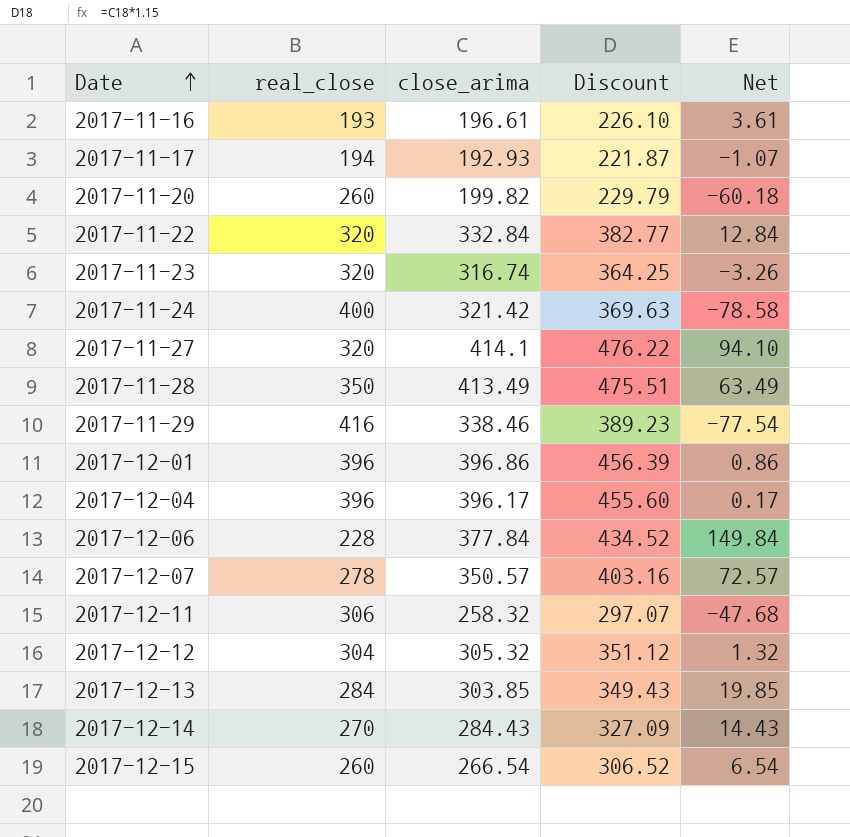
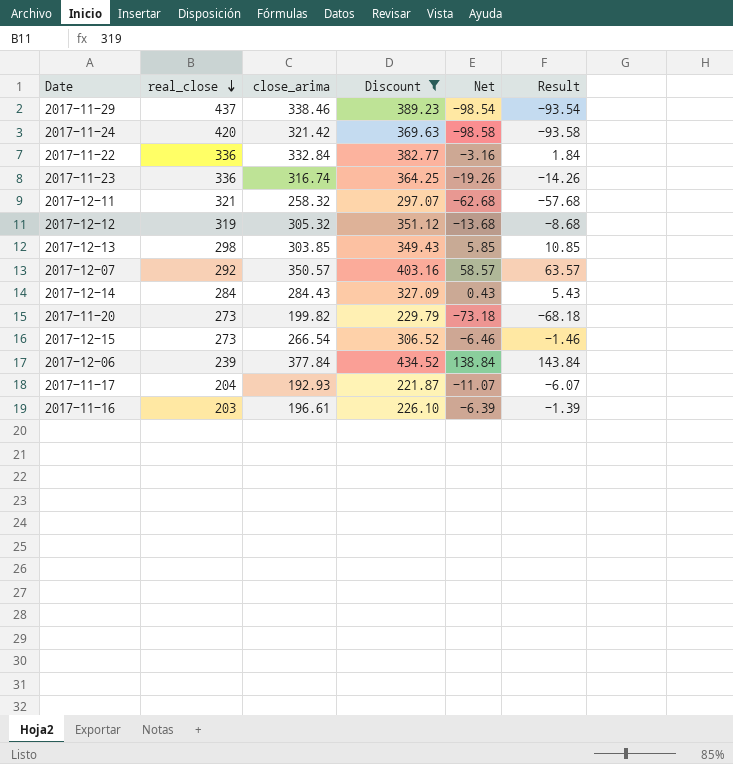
filter: none -> Discount <= 434.52
row order: Date ascending -> real_close descending
column Result | formula: none -> [Net] + 5
2017-11-29 | real_close: 416 -> 437
2017-11-29 | Net: -77.54 -> -98.54
2017-11-24 | real_close: 400 -> 420
2017-11-24 | Net: -78.58 -> -98.58
2017-11-22 | real_close: 320 -> 336
2017-11-22 | Net: 12.84 -> -3.16
2017-11-23 | real_close: 320 -> 336
2017-11-23 | Net: -3.26 -> -19.26
2017-12-11 | real_close: 306 -> 321
2017-12-11 | Net: -47.68 -> -62.68
2017-12-12 | real_close: 304 -> 319
2017-12-12 | Net: 1.32 -> -13.68
2017-12-13 | real_close: 284 -> 298
2017-12-13 | Net: 19.85 -> 5.85
2017-12-07 | real_close: 278 -> 292
2017-12-07 | Net: 72.57 -> 58.57
2017-12-14 | real_close: 270 -> 284
2017-12-14 | Net: 14.43 -> 0.43
2017-11-20 | real_close: 260 -> 273
2017-11-20 | Net: -60.18 -> -73.18
2017-12-15 | real_close: 260 -> 273
2017-12-15 | Net: 6.54 -> -6.46
2017-12-06 | real_close: 228 -> 239
2017-12-06 | Net: 149.84 -> 138.84
2017-11-17 | real_close: 194 -> 204
2017-11-17 | Net: -1.07 -> -11.07
2017-11-16 | real_close: 193 -> 203
2017-11-16 | Net: 3.61 -> -6.39

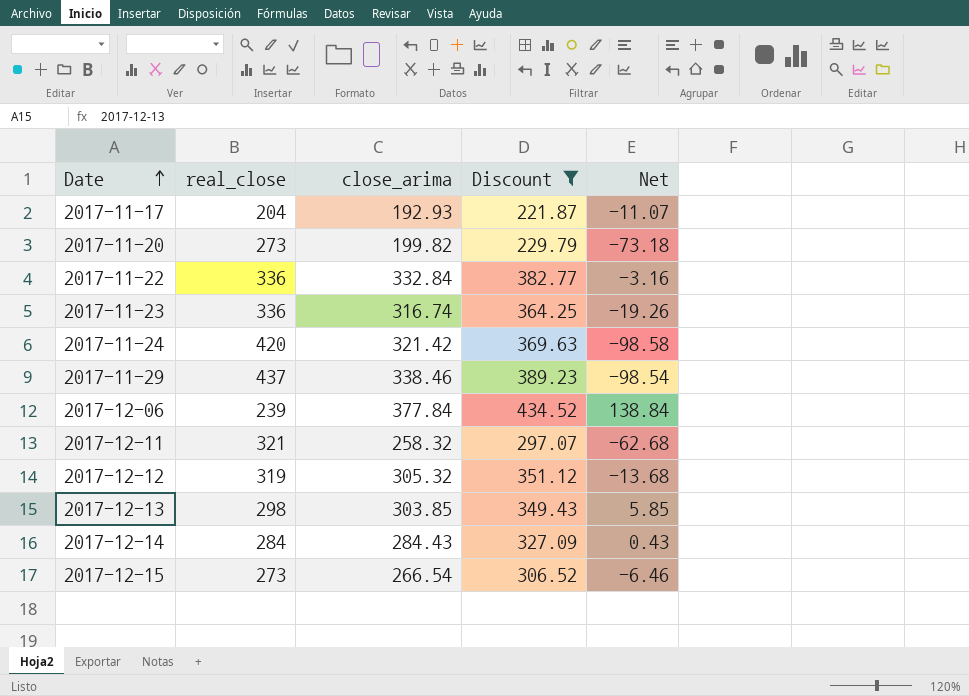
row order: real_close descending -> Date ascending
column Result | formula: [Net] + 5 -> none
row 2017-12-07: 292 | 350.57 | 403.16 | 58.57 | 63.57 -> none
row 2017-11-16: 203 | 196.61 | 226.10 | -6.39 | -1.39 -> none

